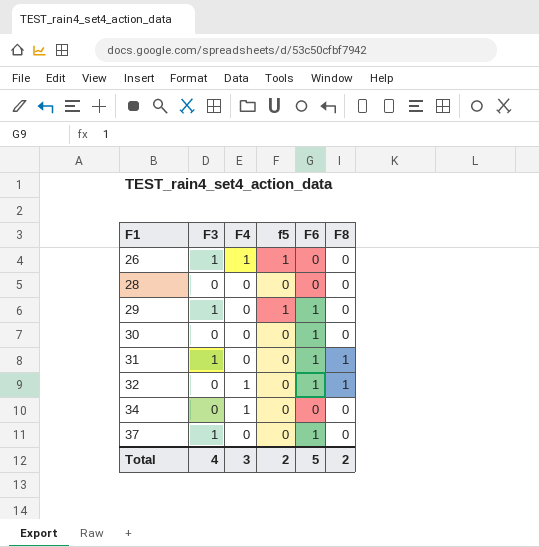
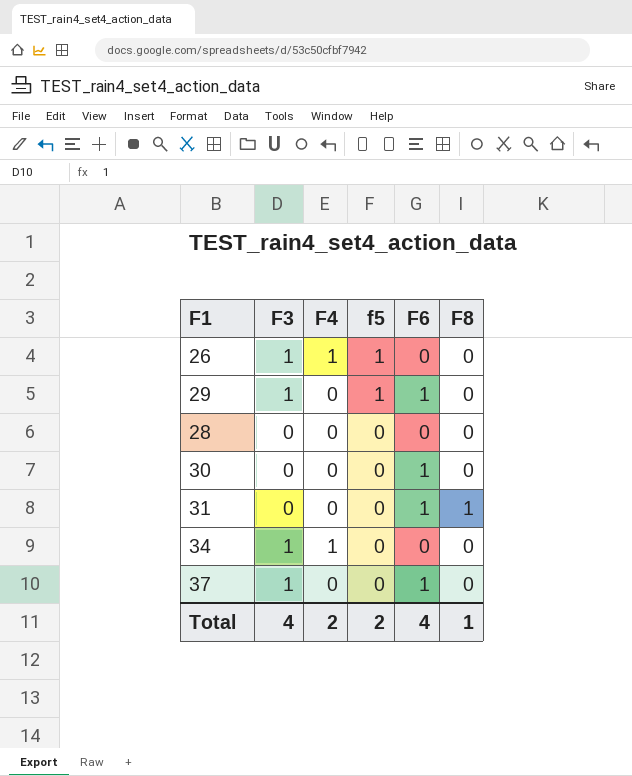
row order: F1 ascending -> f5 descending
row 32: 0 | 1 | 0 | 1 | 1 -> none
31 | F3: 1 -> 0
34 | F3: 0 -> 1
Total | F4: 3 -> 2
Total | F6: 5 -> 4
Total | F8: 2 -> 1

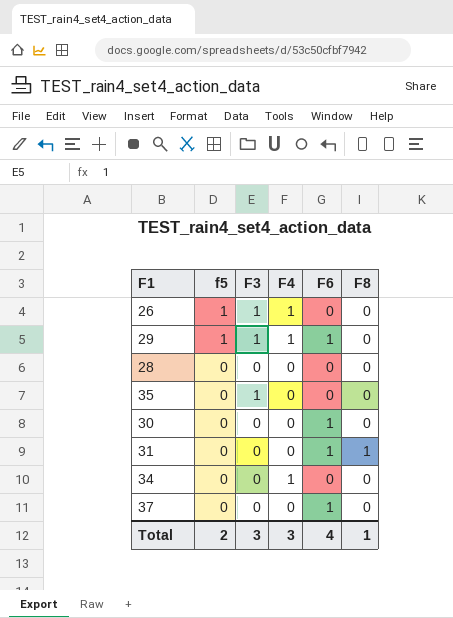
column f5 | position: 4 -> 2
29 | F4: 0 -> 1
row 35: none -> 0 | 1 | 0 | 0 | 0
34 | F3: 1 -> 0
37 | F3: 1 -> 0
Total | F3: 4 -> 3
Total | F4: 2 -> 3

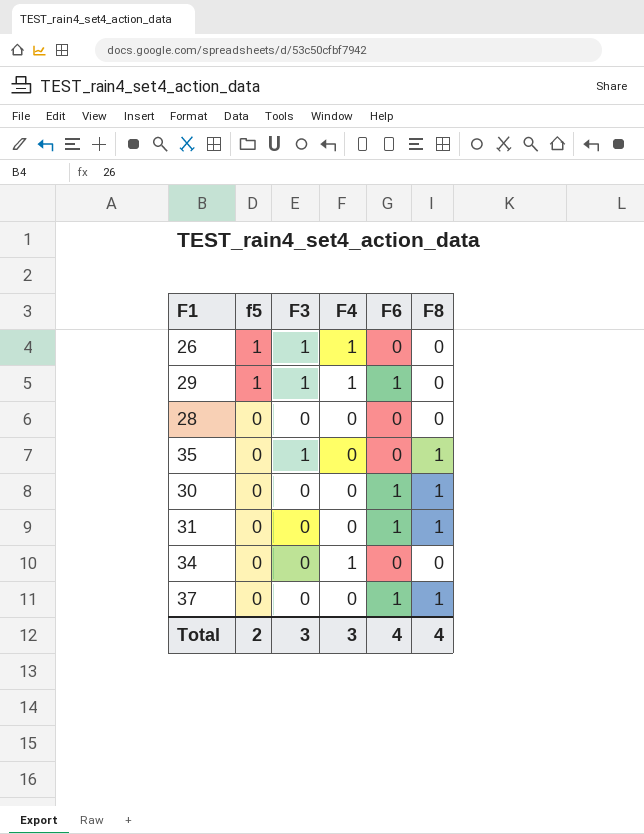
35 | F8: 0 -> 1
30 | F8: 0 -> 1
37 | F8: 0 -> 1
Total | F8: 1 -> 4

